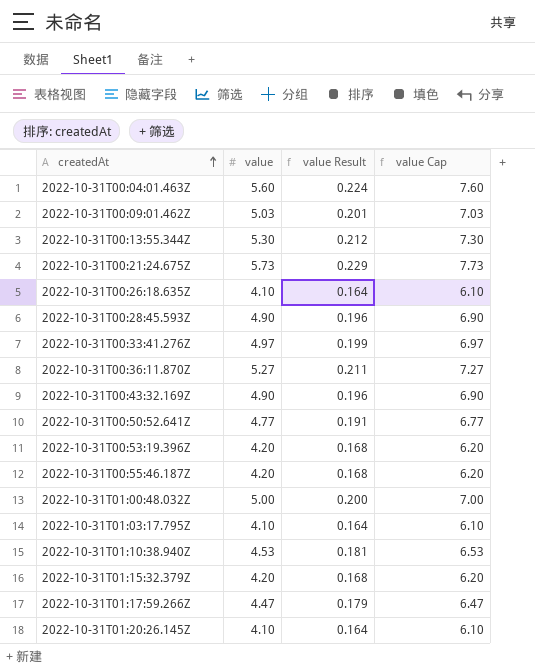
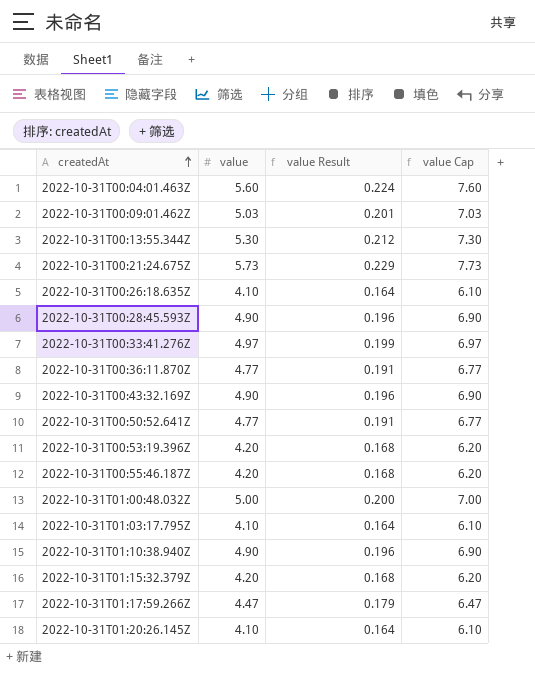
2022-10-31T00:36:11.870Z | value: 5.27 -> 4.77
2022-10-31T00:36:11.870Z | value Result: 0.211 -> 0.191
2022-10-31T00:36:11.870Z | value Cap: 7.27 -> 6.77
2022-10-31T01:10:38.940Z | value: 4.53 -> 4.90
2022-10-31T01:10:38.940Z | value Result: 0.181 -> 0.196
2022-10-31T01:10:38.940Z | value Cap: 6.53 -> 6.90

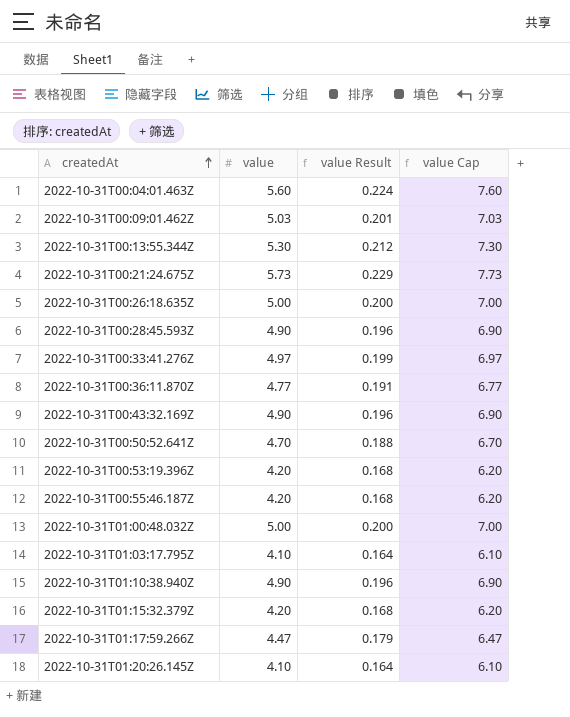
2022-10-31T00:26:18.635Z | value: 4.10 -> 5.00
2022-10-31T00:26:18.635Z | value Result: 0.164 -> 0.200
2022-10-31T00:26:18.635Z | value Cap: 6.10 -> 7.00
2022-10-31T00:50:52.641Z | value: 4.77 -> 4.70
2022-10-31T00:50:52.641Z | value Result: 0.191 -> 0.188
2022-10-31T00:50:52.641Z | value Cap: 6.77 -> 6.70

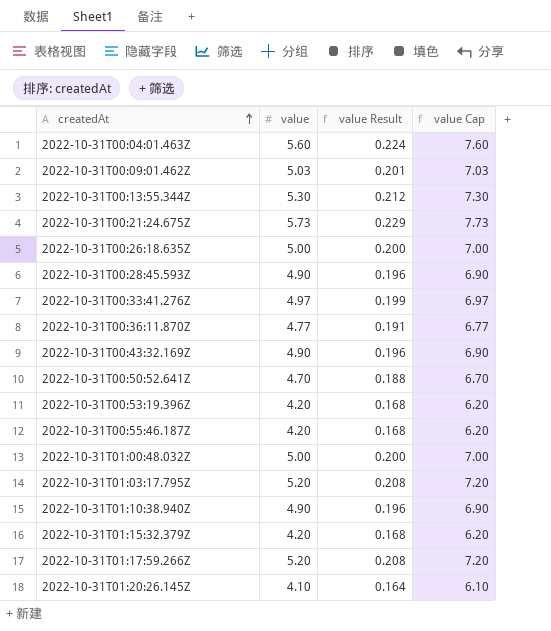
2022-10-31T01:03:17.795Z | value: 4.10 -> 5.20
2022-10-31T01:03:17.795Z | value Result: 0.164 -> 0.208
2022-10-31T01:03:17.795Z | value Cap: 6.10 -> 7.20
2022-10-31T01:17:59.266Z | value: 4.47 -> 5.20
2022-10-31T01:17:59.266Z | value Result: 0.179 -> 0.208
2022-10-31T01:17:59.266Z | value Cap: 6.47 -> 7.20

